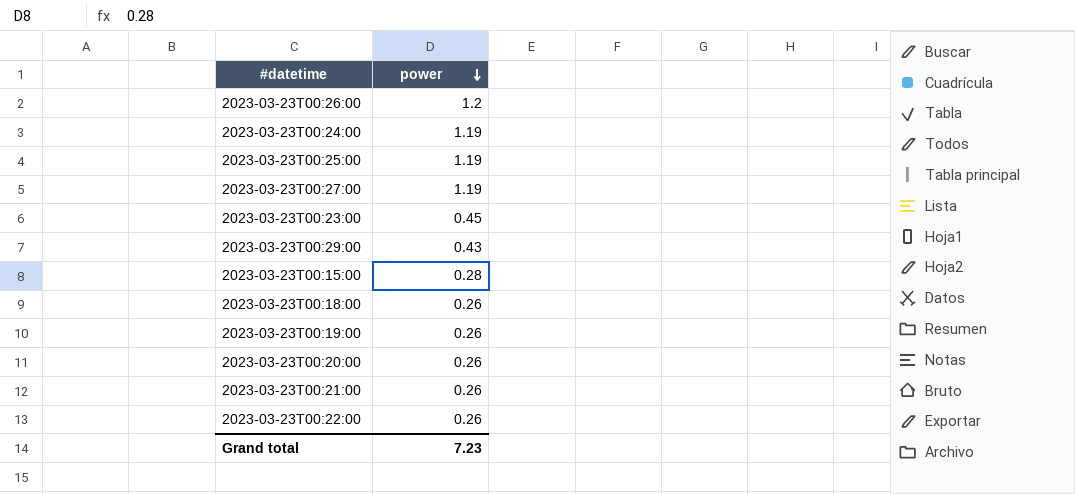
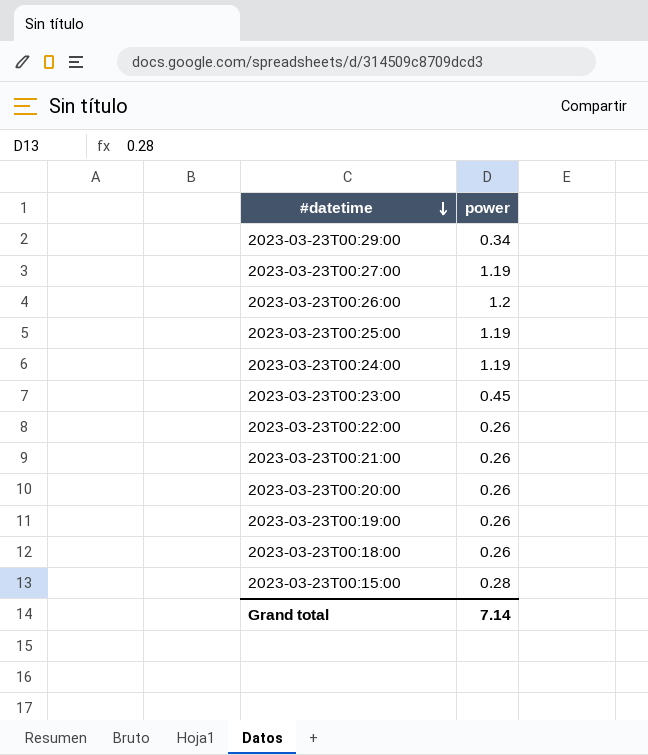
row order: power descending -> #datetime descending
2023-03-23T00:29:00 | power: 0.43 -> 0.34
Grand total | power: 7.23 -> 7.14

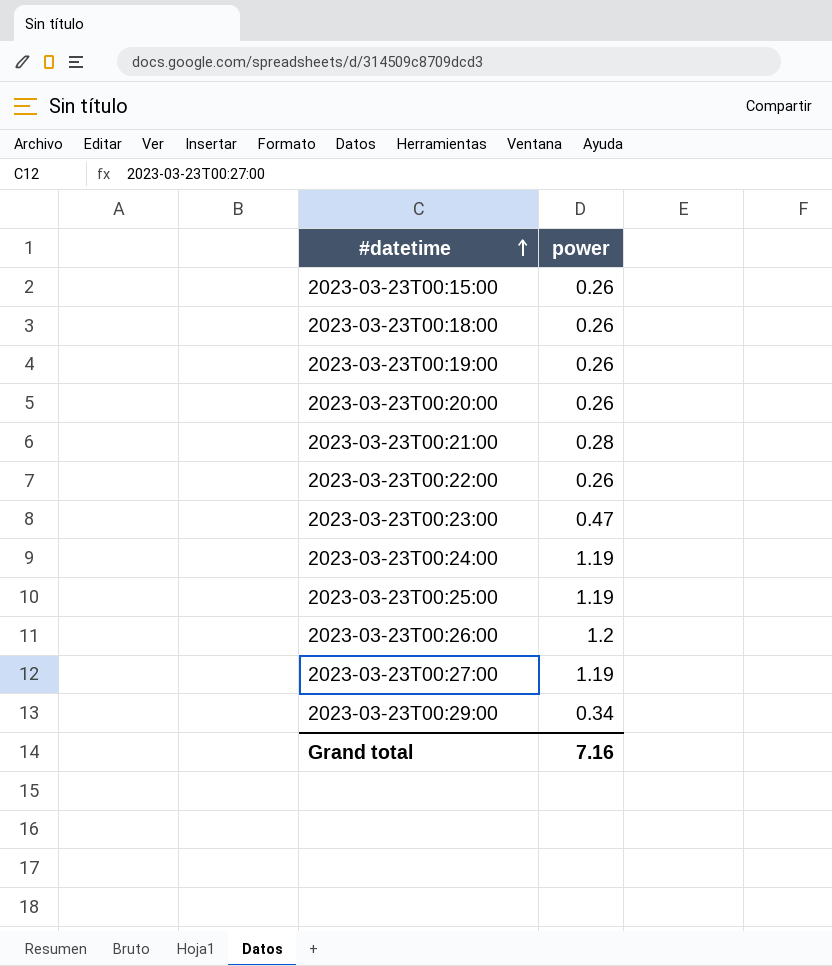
row order: #datetime descending -> #datetime ascending
2023-03-23T00:15:00 | power: 0.28 -> 0.26
2023-03-23T00:21:00 | power: 0.26 -> 0.28
2023-03-23T00:23:00 | power: 0.45 -> 0.47
Grand total | power: 7.14 -> 7.16

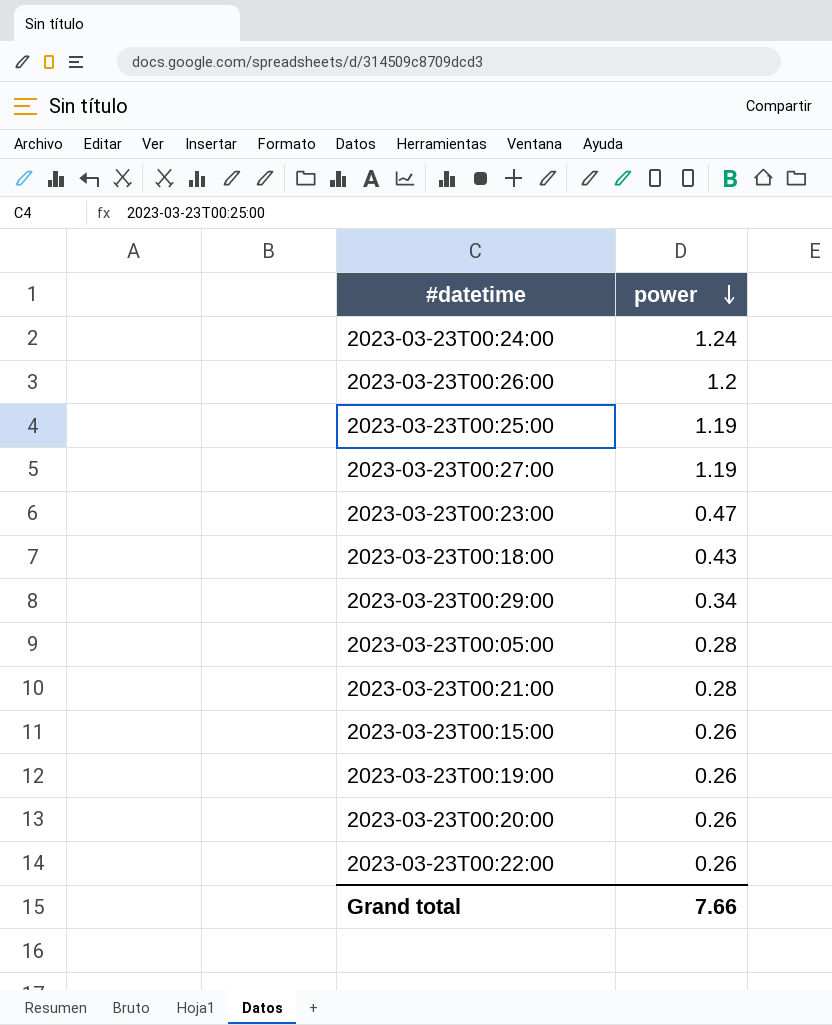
row order: #datetime ascending -> power descending
2023-03-23T00:24:00 | power: 1.19 -> 1.24
2023-03-23T00:18:00 | power: 0.26 -> 0.43
row 2023-03-23T00:05:00: none -> 0.28
Grand total | power: 7.16 -> 7.66

